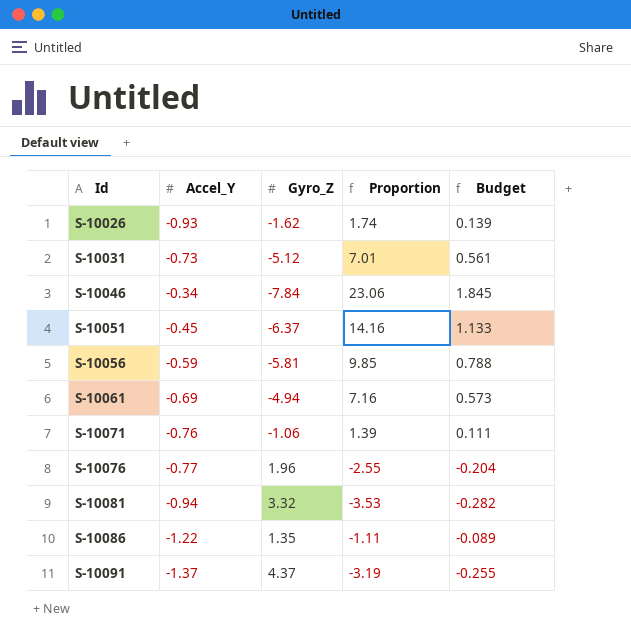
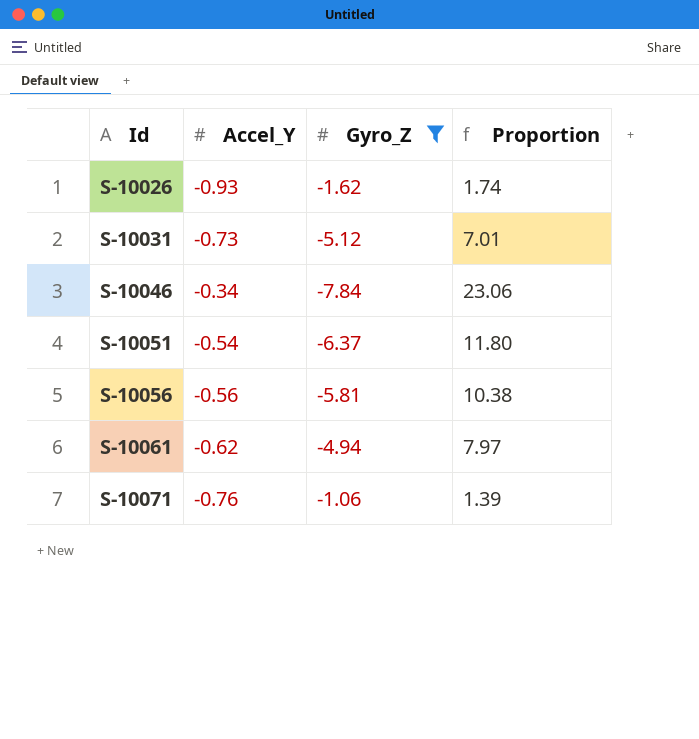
filter: none -> Gyro_Z <= -1.06
column Budget | formula: [Proportion] * 0.08 -> none
S-10051 | Accel_Y: -0.45 -> -0.54
S-10051 | Proportion: 14.16 -> 11.80
S-10056 | Accel_Y: -0.59 -> -0.56
S-10056 | Proportion: 9.85 -> 10.38
S-10061 | Accel_Y: -0.69 -> -0.62
S-10061 | Proportion: 7.16 -> 7.97

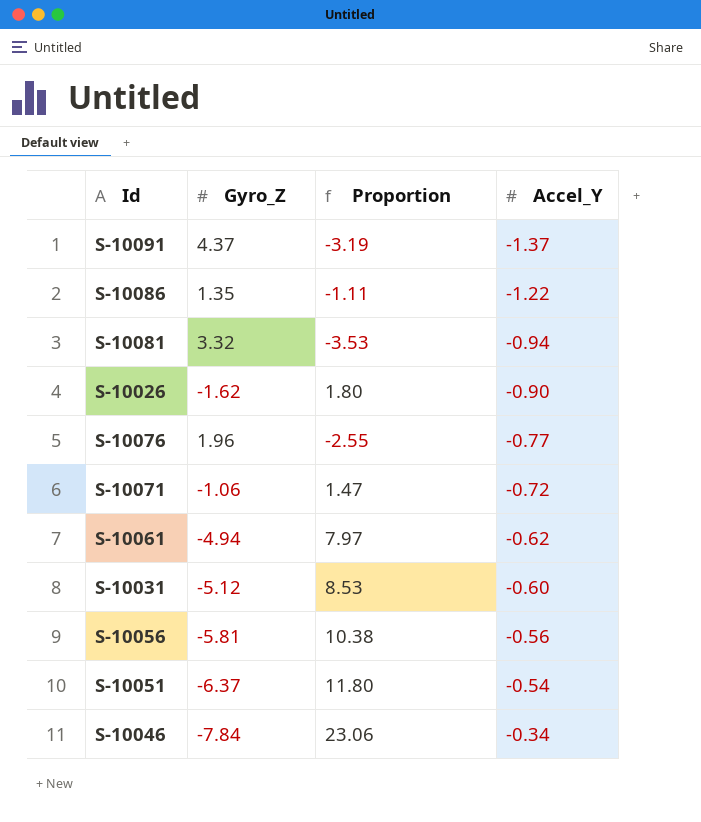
filter: Gyro_Z <= -1.06 -> none
row order: Id ascending -> Accel_Y ascending
column Accel_Y | position: 2 -> 4
S-10026 | Proportion: 1.74 -> 1.80
S-10026 | Accel_Y: -0.93 -> -0.90
S-10071 | Proportion: 1.39 -> 1.47
S-10071 | Accel_Y: -0.76 -> -0.72
S-10031 | Proportion: 7.01 -> 8.53
S-10031 | Accel_Y: -0.73 -> -0.60

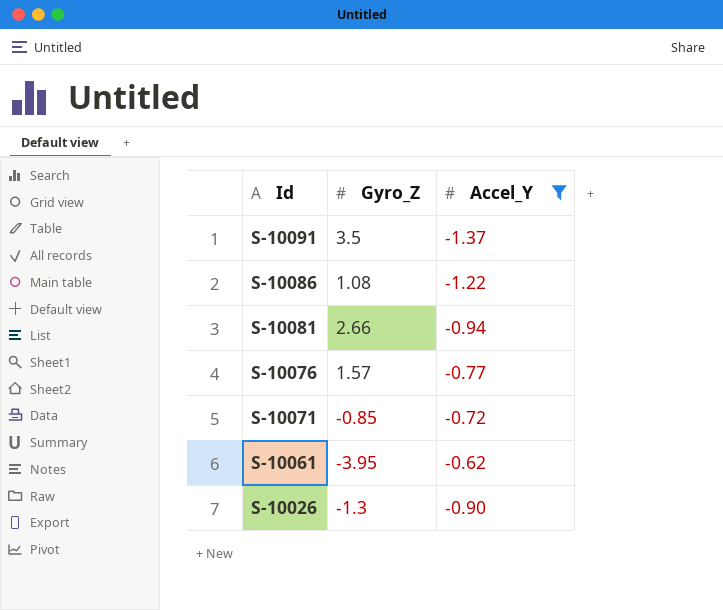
filter: none -> Accel_Y <= -0.62
row order: Accel_Y ascending -> Id descending
column Proportion | formula: [Gyro_Z] / [Accel_Y] -> none
S-10091 | Gyro_Z: 4.37 -> 3.5
S-10086 | Gyro_Z: 1.35 -> 1.08
S-10081 | Gyro_Z: 3.32 -> 2.66
S-10076 | Gyro_Z: 1.96 -> 1.57
S-10071 | Gyro_Z: -1.06 -> -0.85
S-10061 | Gyro_Z: -4.94 -> -3.95
S-10026 | Gyro_Z: -1.62 -> -1.3

